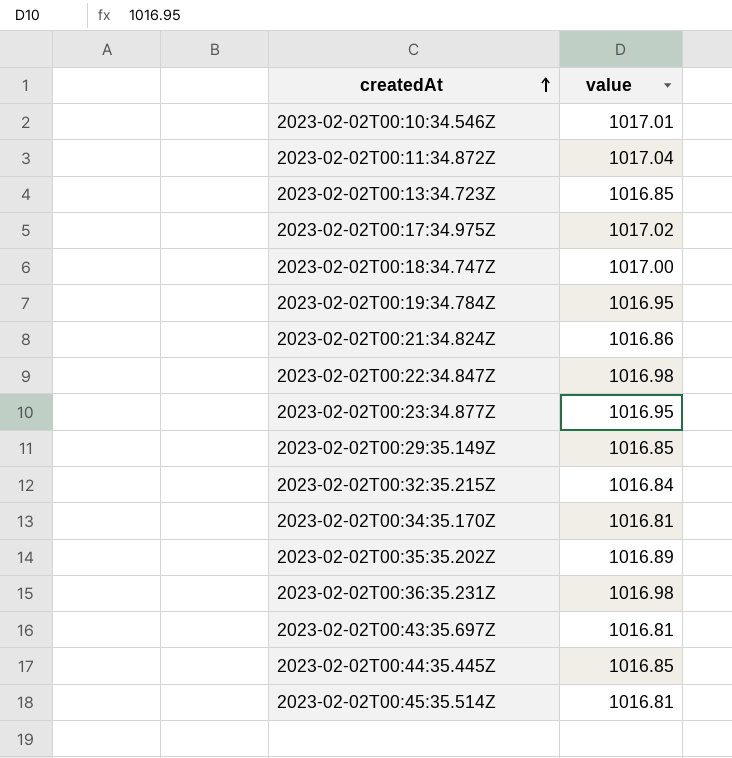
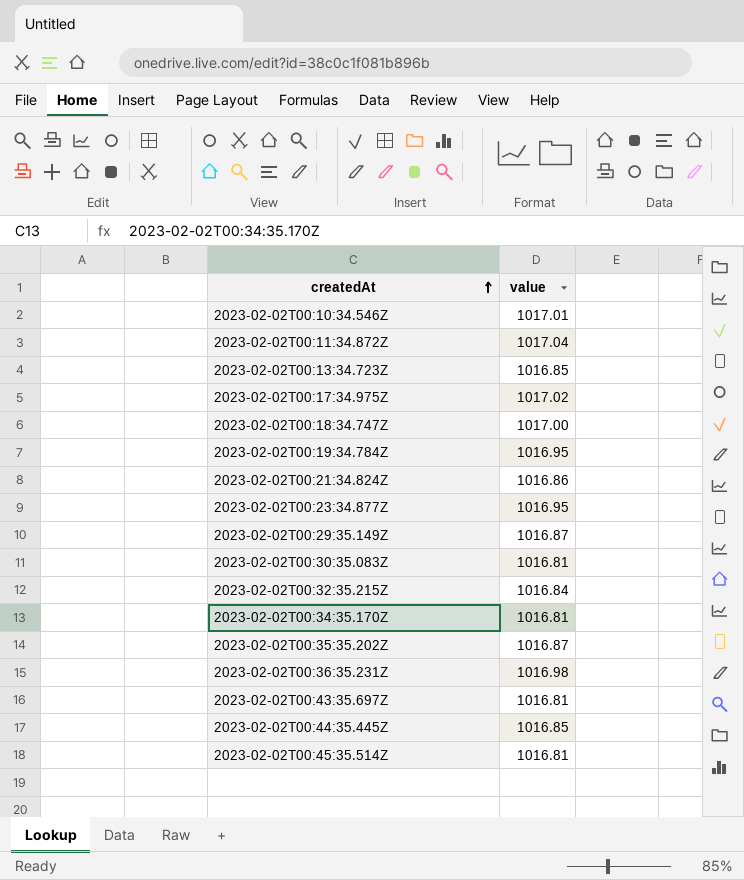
row 2023-02-02T00:22:34.847Z: 1016.98 -> none
2023-02-02T00:29:35.149Z | value: 1016.85 -> 1016.87
row 2023-02-02T00:30:35.083Z: none -> 1016.81
2023-02-02T00:35:35.202Z | value: 1016.89 -> 1016.87

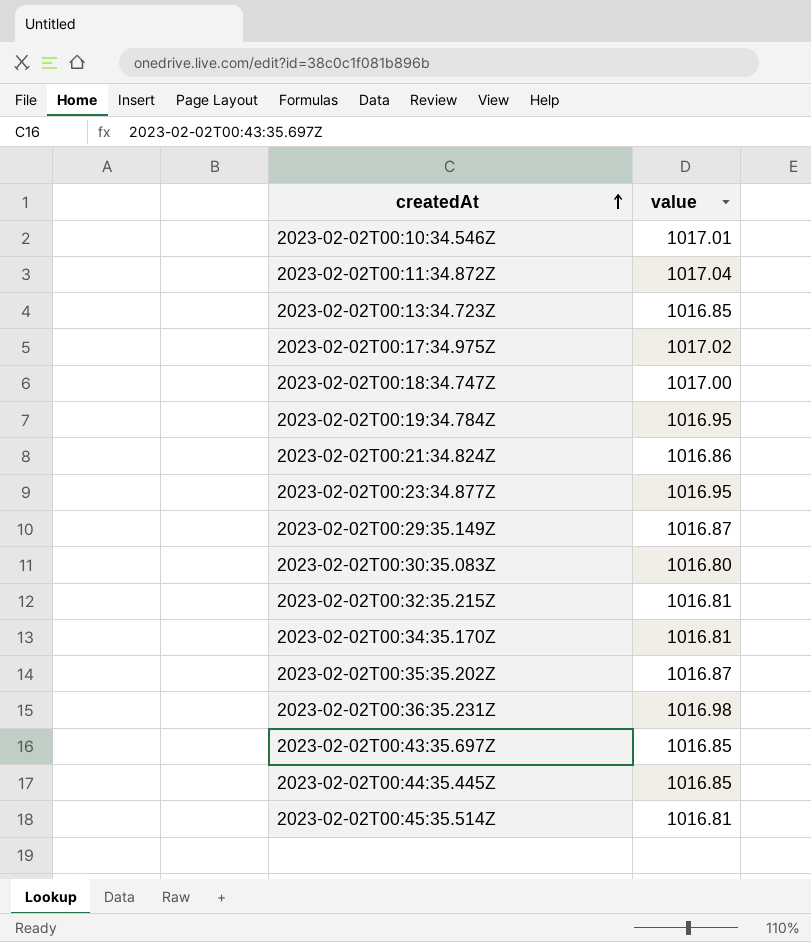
2023-02-02T00:30:35.083Z | value: 1016.81 -> 1016.80
2023-02-02T00:32:35.215Z | value: 1016.84 -> 1016.81
2023-02-02T00:43:35.697Z | value: 1016.81 -> 1016.85

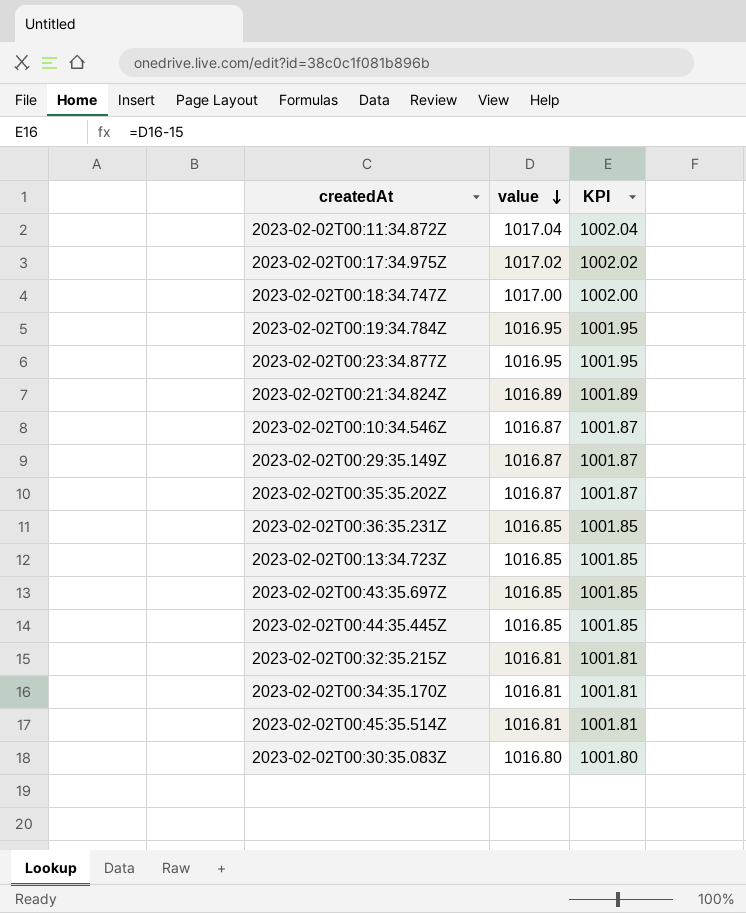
row order: createdAt ascending -> value descending
column KPI | formula: none -> [value] - 15
2023-02-02T00:21:34.824Z | value: 1016.86 -> 1016.89
2023-02-02T00:10:34.546Z | value: 1017.01 -> 1016.87
2023-02-02T00:36:35.231Z | value: 1016.98 -> 1016.85

